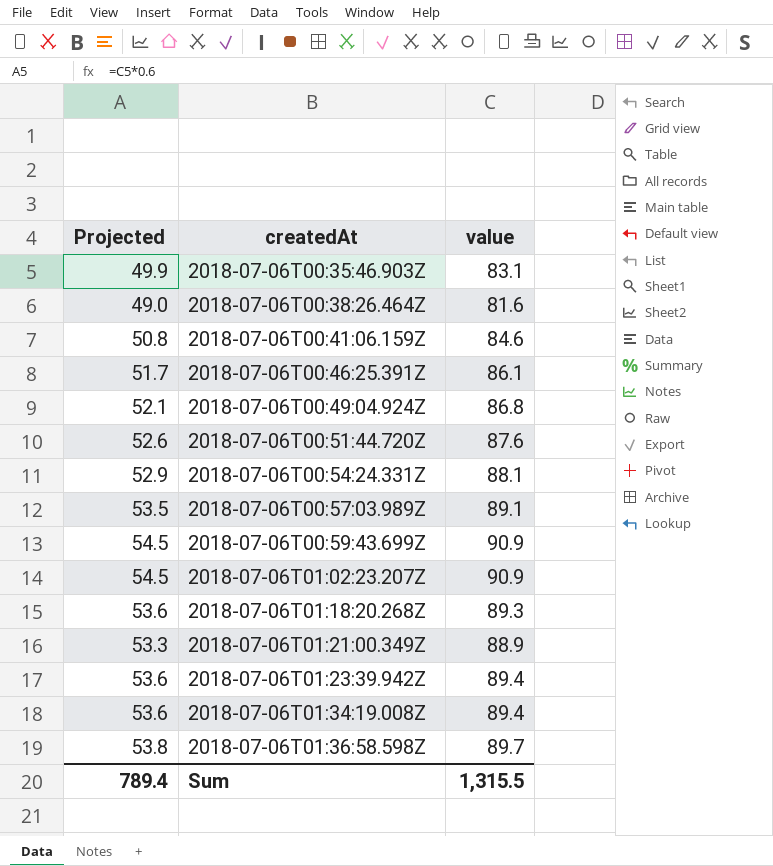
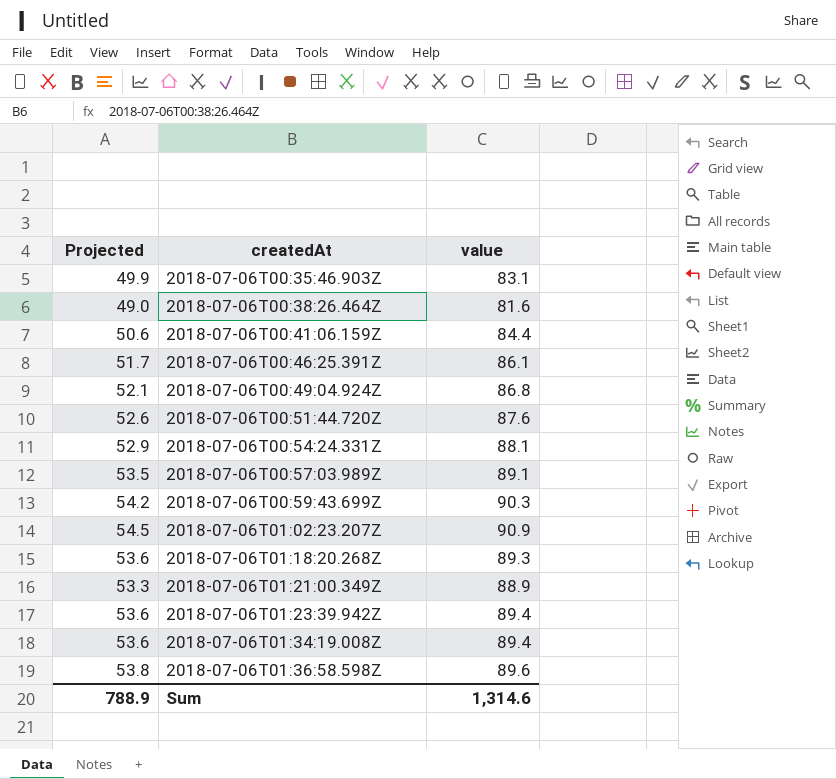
2018-07-06T00:41:06.159Z | Projected: 50.8 -> 50.6
2018-07-06T00:41:06.159Z | value: 84.6 -> 84.4
2018-07-06T00:59:43.699Z | Projected: 54.5 -> 54.2
2018-07-06T00:59:43.699Z | value: 90.9 -> 90.3
2018-07-06T01:36:58.598Z | value: 89.7 -> 89.6
Sum | Projected: 789.4 -> 788.9
Sum | value: 1,315.5 -> 1,314.6

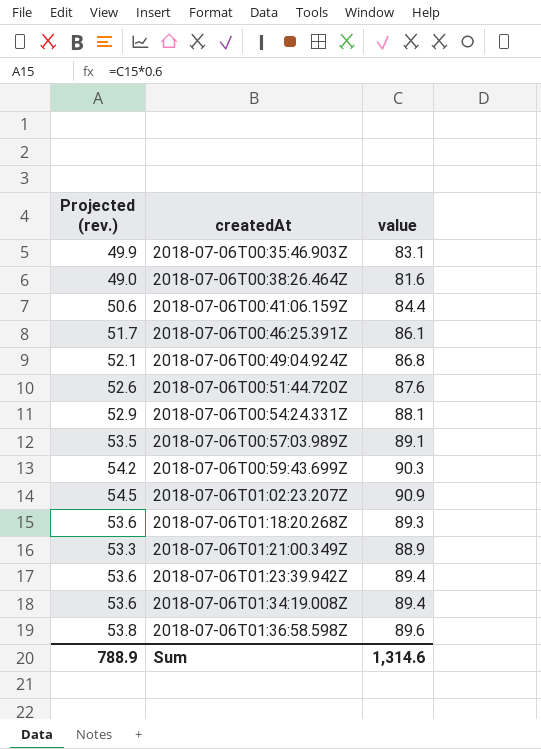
column name: Projected -> Projected (rev.)

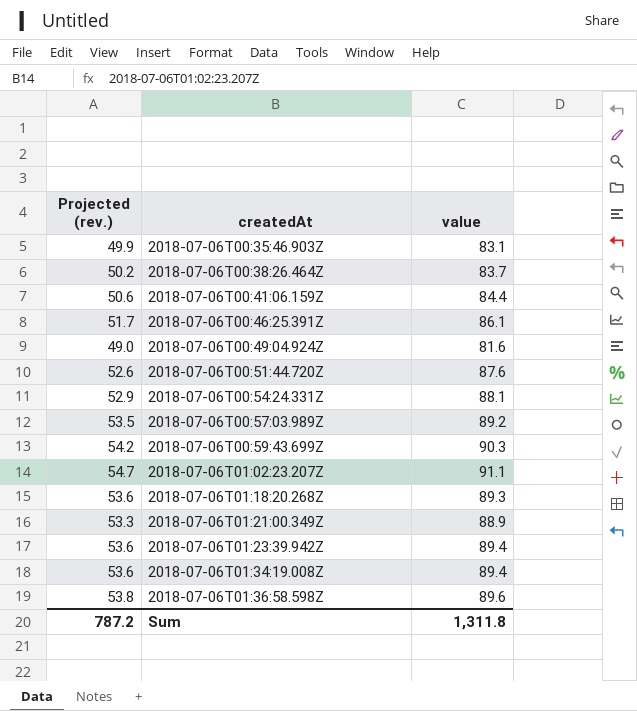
2018-07-06T00:38:26.464Z | Projected (rev.): 49.0 -> 50.2
2018-07-06T00:38:26.464Z | value: 81.6 -> 83.7
2018-07-06T00:49:04.924Z | Projected (rev.): 52.1 -> 49.0
2018-07-06T00:49:04.924Z | value: 86.8 -> 81.6
2018-07-06T00:57:03.989Z | value: 89.1 -> 89.2
2018-07-06T01:02:23.207Z | Projected (rev.): 54.5 -> 54.7
2018-07-06T01:02:23.207Z | value: 90.9 -> 91.1
Sum | Projected (rev.): 788.9 -> 787.2
Sum | value: 1,314.6 -> 1,311.8

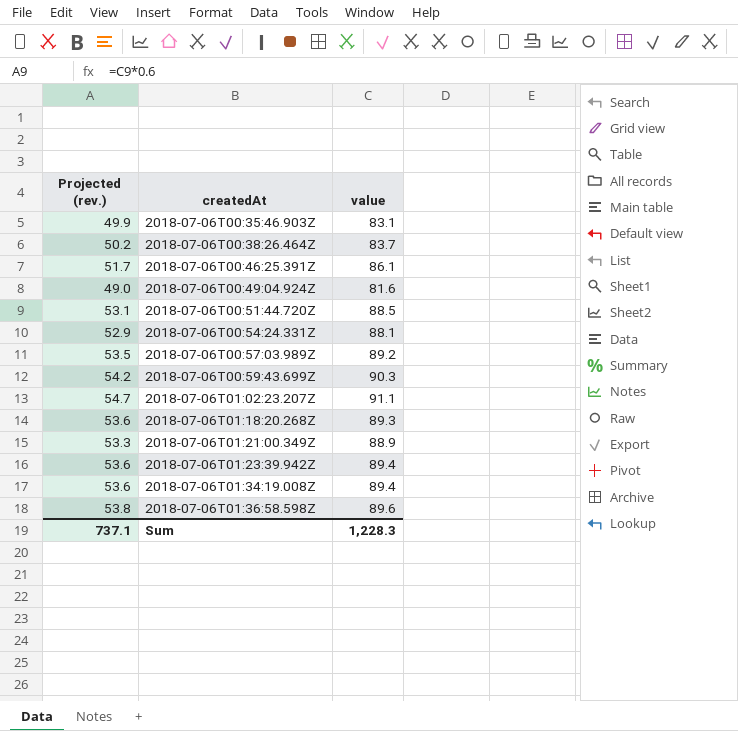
row 2018-07-06T00:41:06.159Z: 50.6 | 84.4 -> none
2018-07-06T00:51:44.720Z | Projected (rev.): 52.6 -> 53.1
2018-07-06T00:51:44.720Z | value: 87.6 -> 88.5
Sum | Projected (rev.): 787.2 -> 737.1
Sum | value: 1,311.8 -> 1,228.3

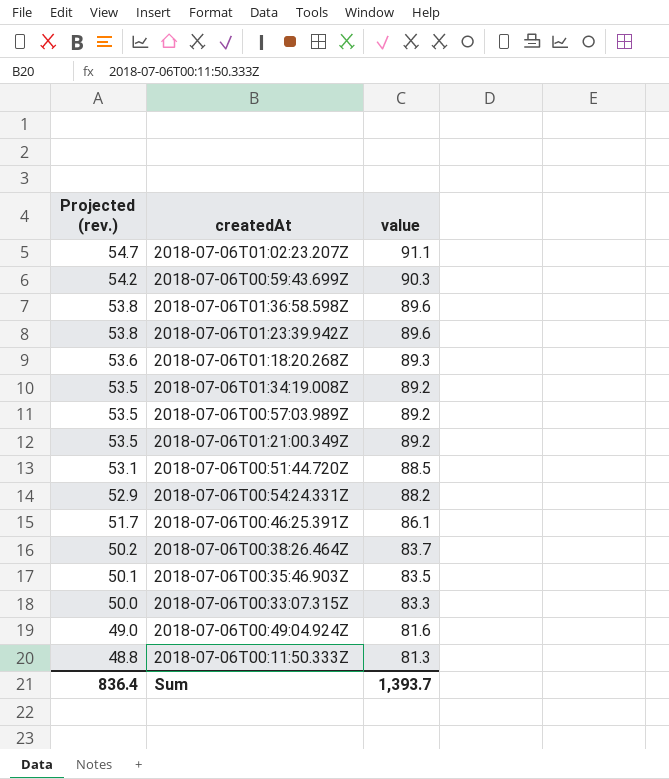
row order: createdAt ascending -> Projected (rev.) descending
2018-07-06T01:23:39.942Z | Projected (rev.): 53.6 -> 53.8
2018-07-06T01:23:39.942Z | value: 89.4 -> 89.6
2018-07-06T01:34:19.008Z | Projected (rev.): 53.6 -> 53.5
2018-07-06T01:34:19.008Z | value: 89.4 -> 89.2
2018-07-06T01:21:00.349Z | Projected (rev.): 53.3 -> 53.5
2018-07-06T01:21:00.349Z | value: 88.9 -> 89.2
2018-07-06T00:54:24.331Z | value: 88.1 -> 88.2
2018-07-06T00:35:46.903Z | Projected (rev.): 49.9 -> 50.1
2018-07-06T00:35:46.903Z | value: 83.1 -> 83.5
row 2018-07-06T00:33:07.315Z: none -> 50.0 | 83.3
row 2018-07-06T00:11:50.333Z: none -> 48.8 | 81.3
Sum | Projected (rev.): 737.1 -> 836.4
Sum | value: 1,228.3 -> 1,393.7

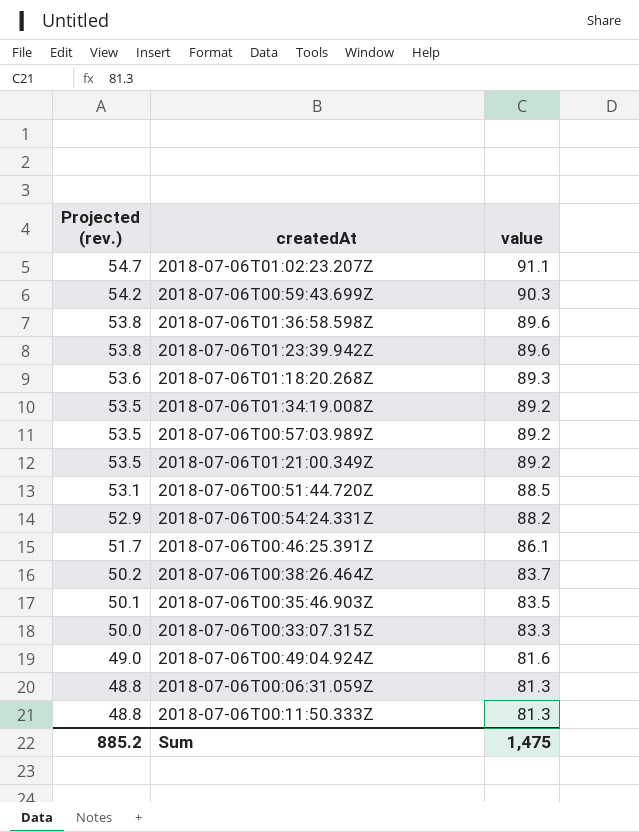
row 2018-07-06T00:06:31.059Z: none -> 48.8 | 81.3
Sum | Projected (rev.): 836.4 -> 885.2
Sum | value: 1,393.7 -> 1,475

